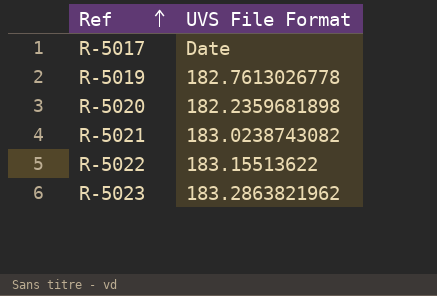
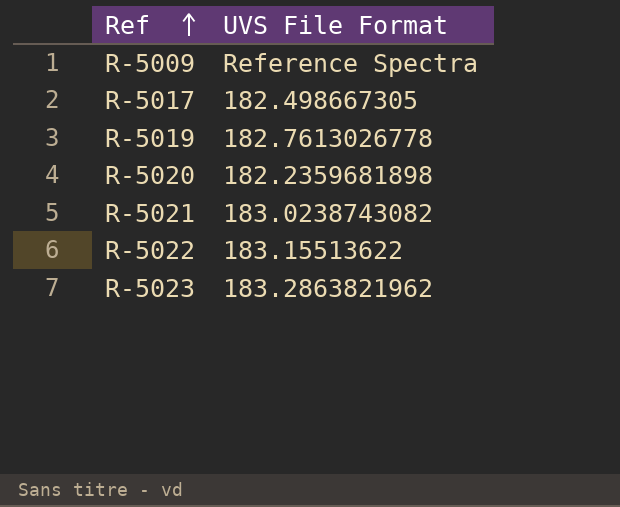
row R-5009: none -> Reference Spectra
R-5017 | UVS File Format: Date -> 182.498667305

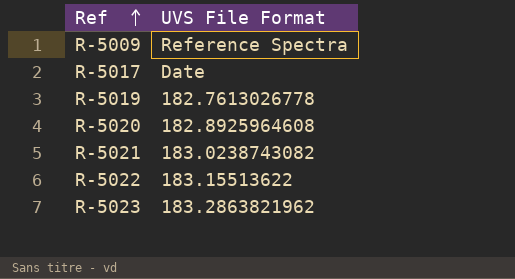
R-5017 | UVS File Format: 182.498667305 -> Date
R-5020 | UVS File Format: 182.2359681898 -> 182.8925964608

